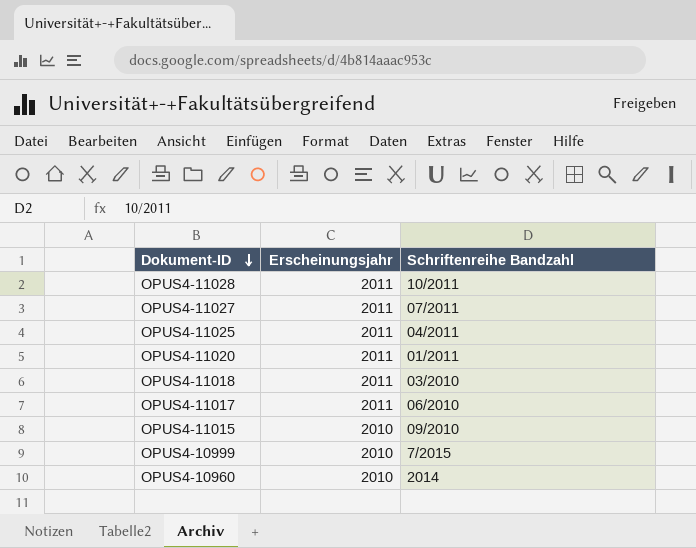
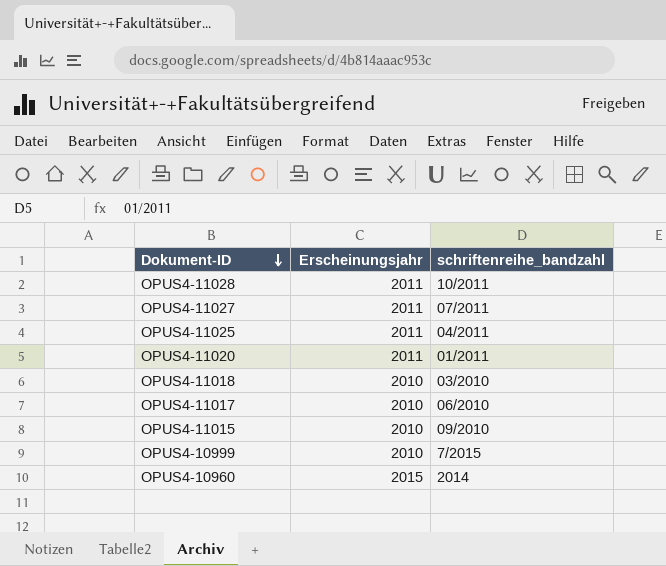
column name: Schriftenreihe Bandzahl -> schriftenreihe_bandzahl
OPUS4-11018 | Erscheinungsjahr: 2011 -> 2010
OPUS4-11017 | Erscheinungsjahr: 2011 -> 2010
OPUS4-10960 | Erscheinungsjahr: 2010 -> 2015

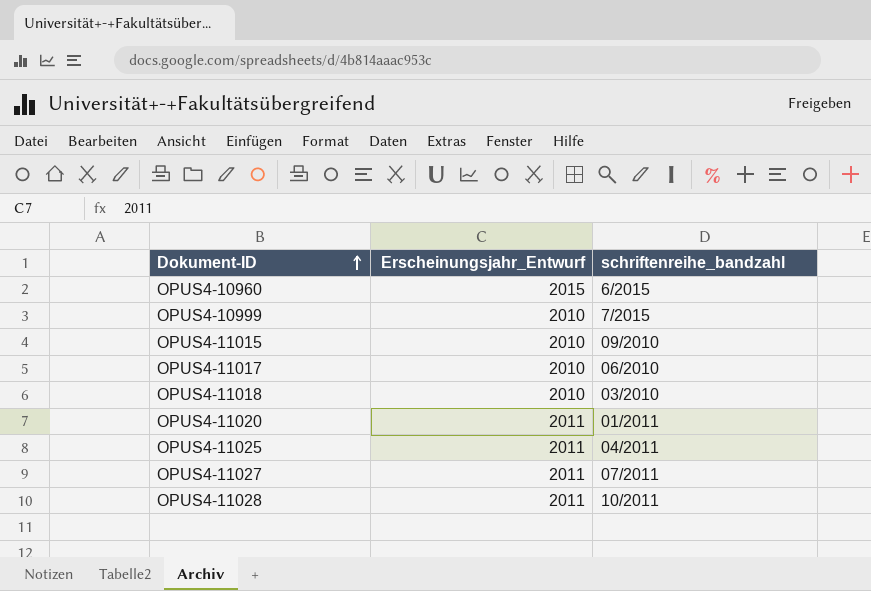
row order: Dokument-ID descending -> Dokument-ID ascending
column name: Erscheinungsjahr -> Erscheinungsjahr_Entwurf
OPUS4-10960 | schriftenreihe_bandzahl: 2014 -> 6/2015

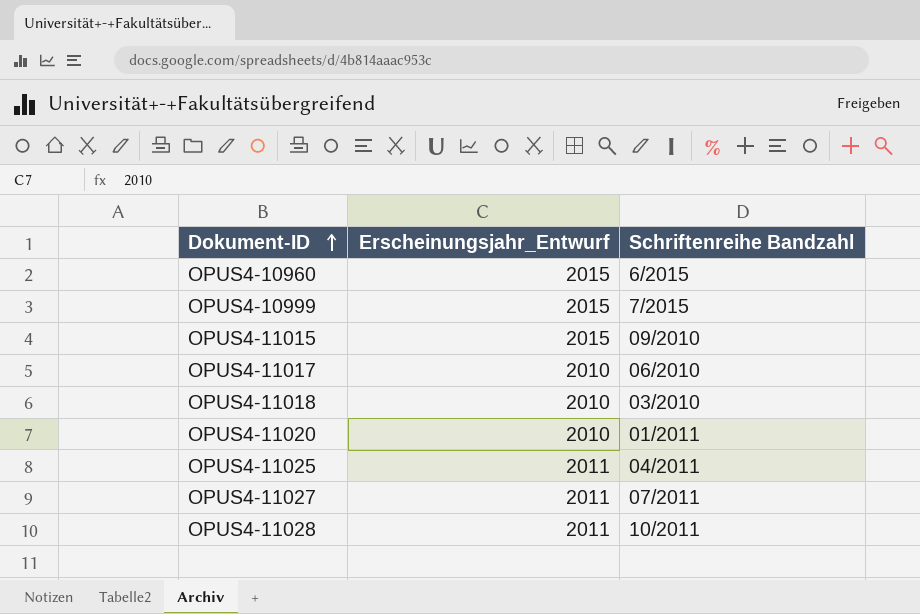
column name: schriftenreihe_bandzahl -> Schriftenreihe Bandzahl
OPUS4-10999 | Erscheinungsjahr_Entwurf: 2010 -> 2015
OPUS4-11015 | Erscheinungsjahr_Entwurf: 2010 -> 2015
OPUS4-11020 | Erscheinungsjahr_Entwurf: 2011 -> 2010

